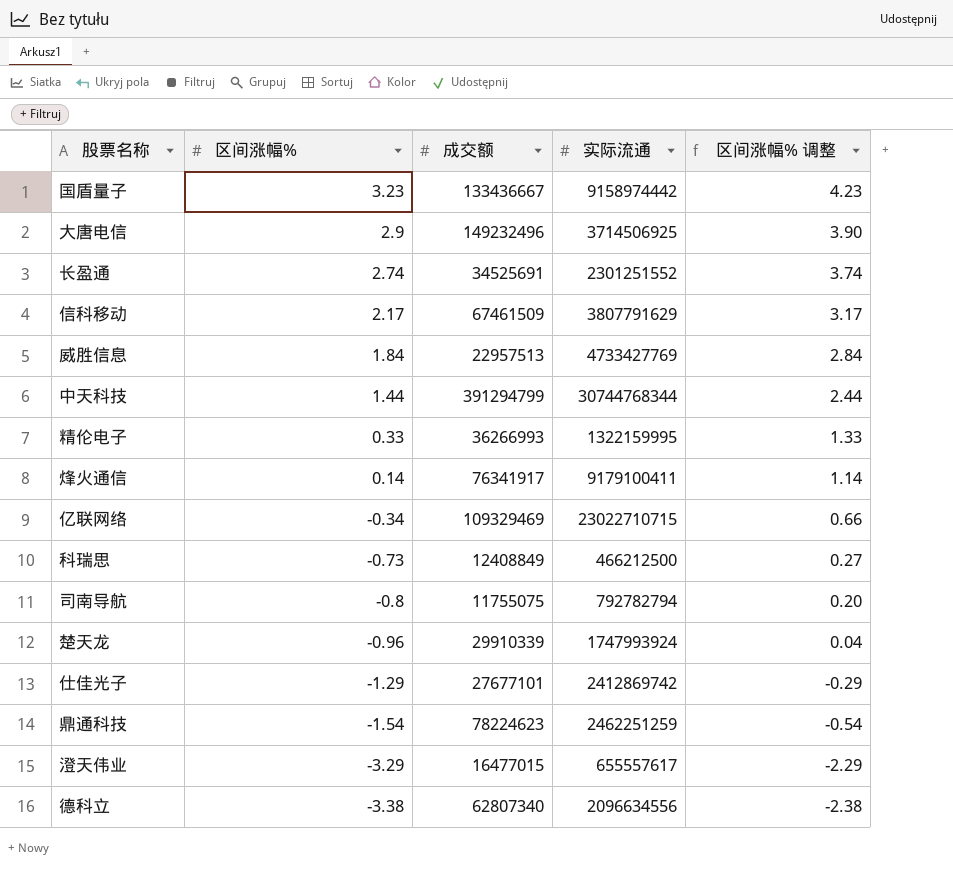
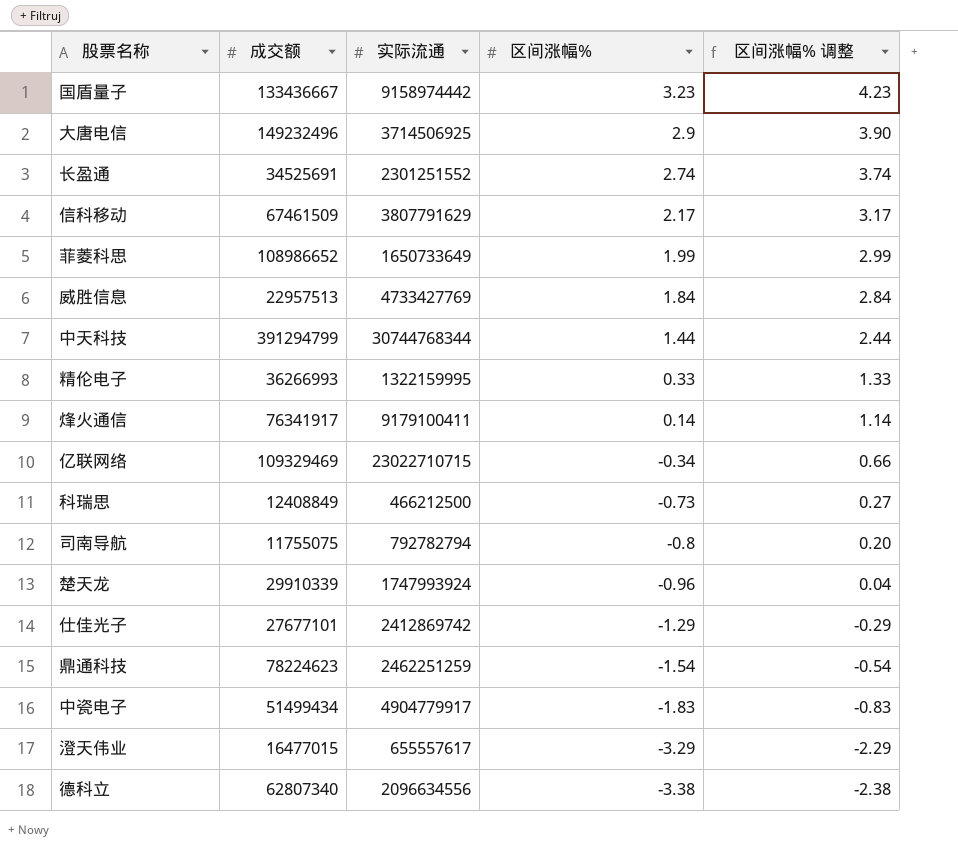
column 区间涨幅% | position: 2 -> 4
row 菲菱科思: none -> 108986652 | 1650733649 | 1.99 | 2.99
row 中瓷电子: none -> 51499434 | 4904779917 | -1.83 | -0.83

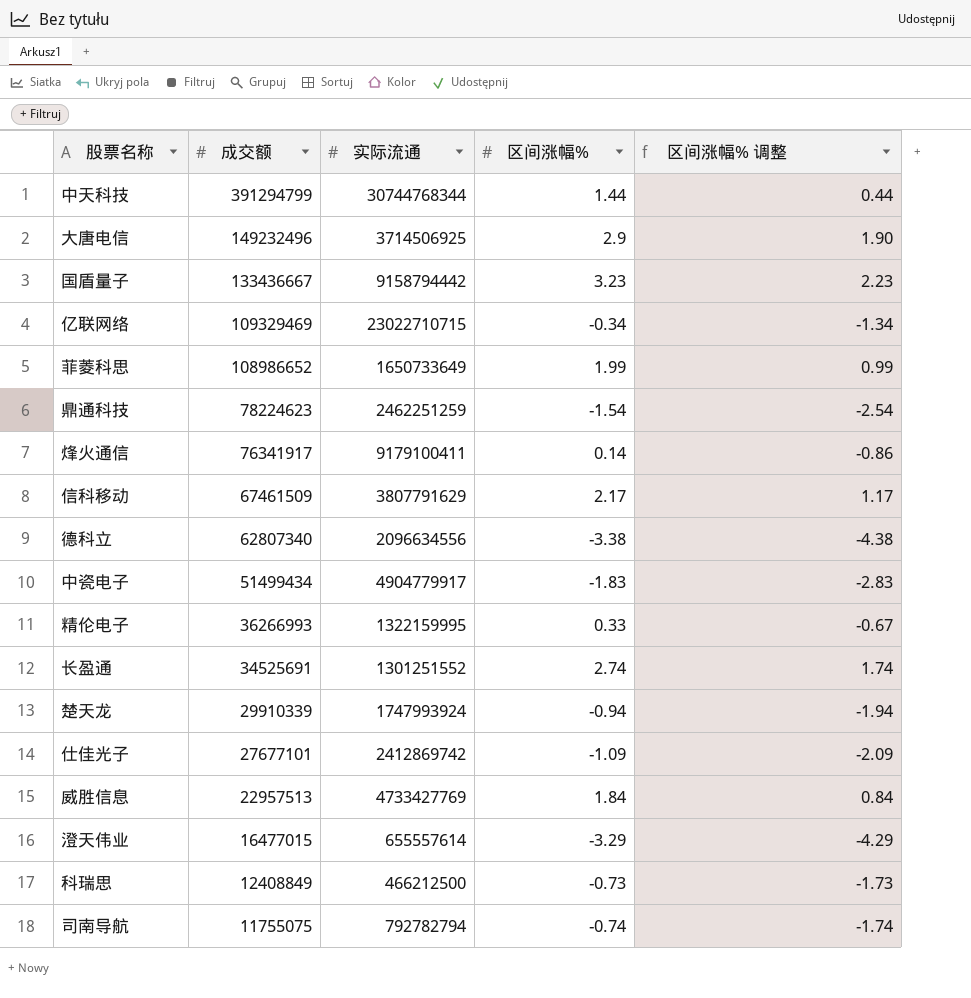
row order: 区间涨幅% descending -> 成交额 descending
column 区间涨幅% 调整 | formula: [区间涨幅%] + 1 -> [区间涨幅%] - 1
国盾量子 | 实际流通: 9158974442 -> 9158794442
长盈通 | 实际流通: 2301251552 -> 1301251552
楚天龙 | 区间涨幅%: -0.96 -> -0.94
仕佳光子 | 区间涨幅%: -1.29 -> -1.09
澄天伟业 | 实际流通: 655557617 -> 655557614
司南导航 | 区间涨幅%: -0.8 -> -0.74

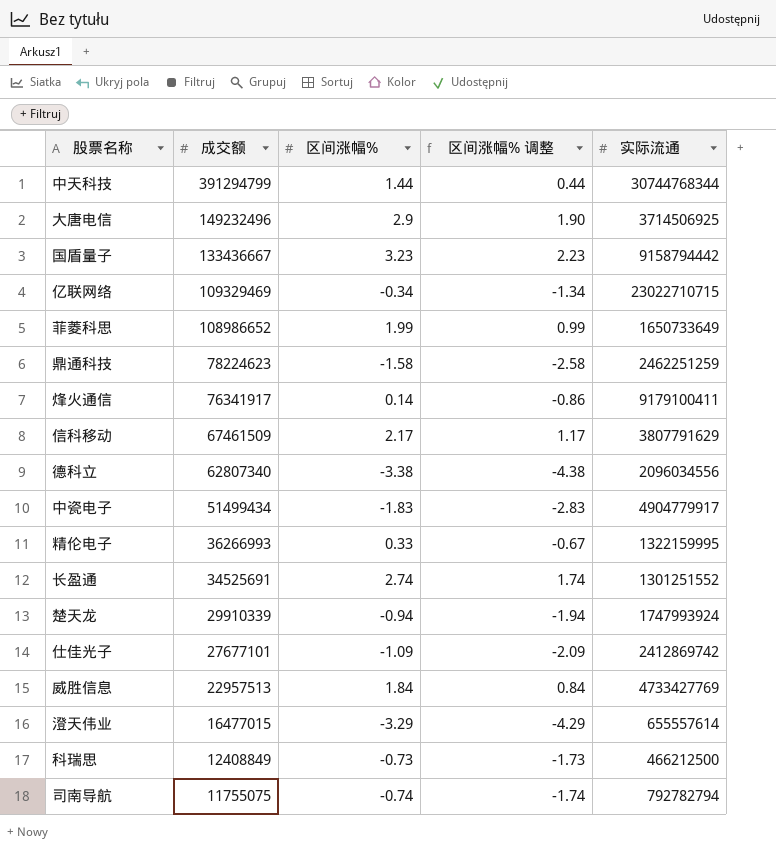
column 实际流通 | position: 3 -> 5
鼎通科技 | 区间涨幅%: -1.54 -> -1.58
鼎通科技 | 区间涨幅% 调整: -2.54 -> -2.58
德科立 | 实际流通: 2096634556 -> 2096034556

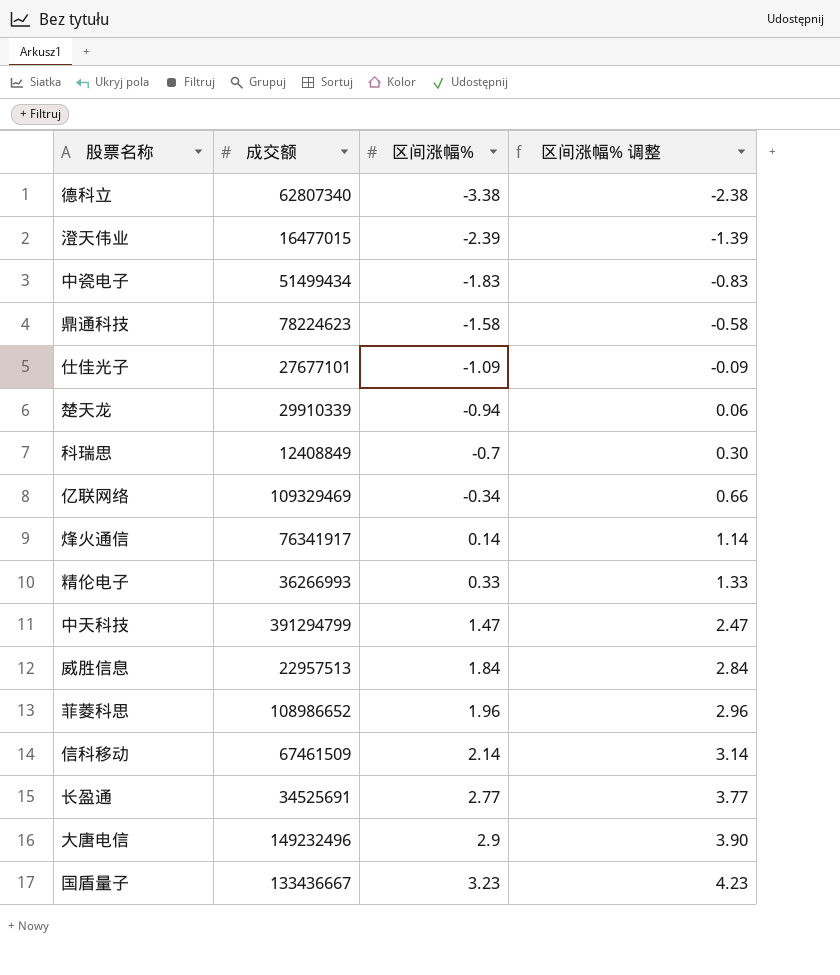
row order: 成交额 descending -> 区间涨幅% ascending
column 实际流通 | position: 5 -> none
column 区间涨幅% 调整 | formula: [区间涨幅%] - 1 -> [区间涨幅%] + 1
row 司南导航: 11755075 | -0.74 | -1.74 | 792782794 -> none
澄天伟业 | 区间涨幅%: -3.29 -> -2.39
科瑞思 | 区间涨幅%: -0.73 -> -0.7
中天科技 | 区间涨幅%: 1.44 -> 1.47
菲菱科思 | 区间涨幅%: 1.99 -> 1.96
信科移动 | 区间涨幅%: 2.17 -> 2.14
长盈通 | 区间涨幅%: 2.74 -> 2.77

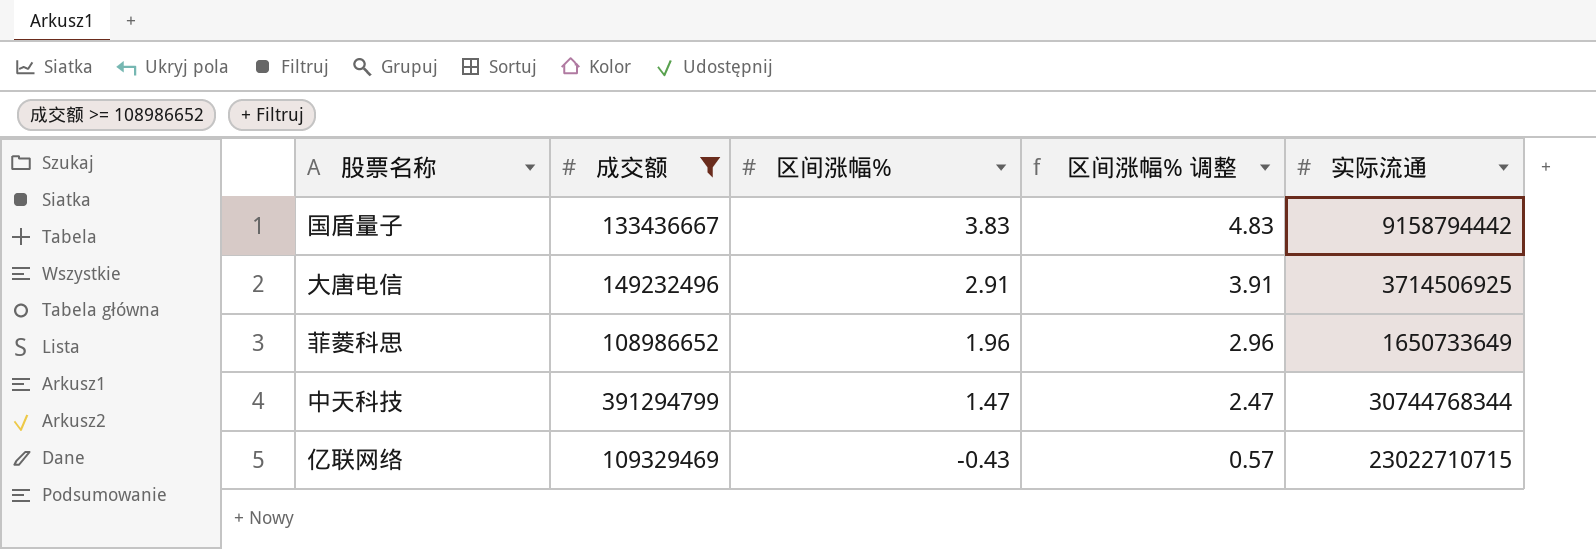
filter: none -> 成交额 >= 108986652
row order: 区间涨幅% ascending -> 区间涨幅% descending
column 实际流通 | position: none -> 5
国盾量子 | 区间涨幅%: 3.23 -> 3.83
国盾量子 | 区间涨幅% 调整: 4.23 -> 4.83
大唐电信 | 区间涨幅%: 2.9 -> 2.91
大唐电信 | 区间涨幅% 调整: 3.90 -> 3.91
亿联网络 | 区间涨幅%: -0.34 -> -0.43
亿联网络 | 区间涨幅% 调整: 0.66 -> 0.57

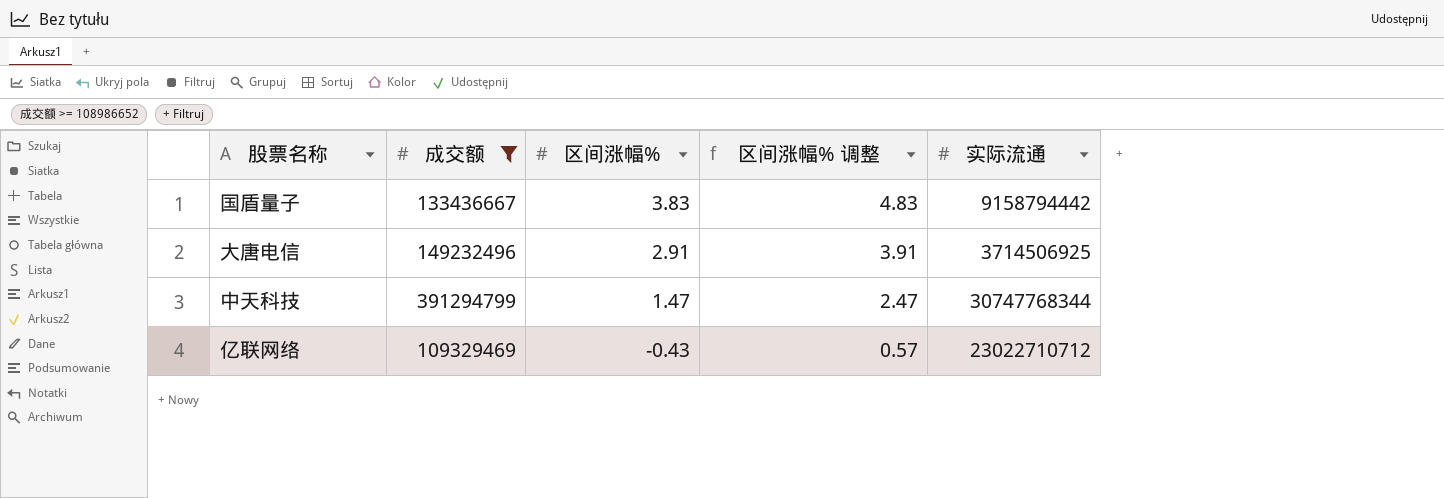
row 菲菱科思: 108986652 | 1.96 | 2.96 | 1650733649 -> none
中天科技 | 实际流通: 30744768344 -> 30747768344
亿联网络 | 实际流通: 23022710715 -> 23022710712

